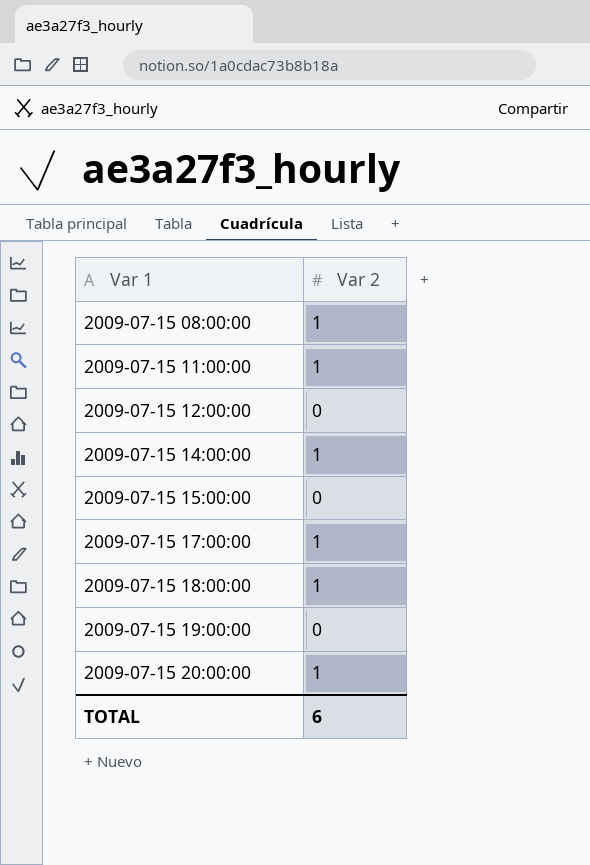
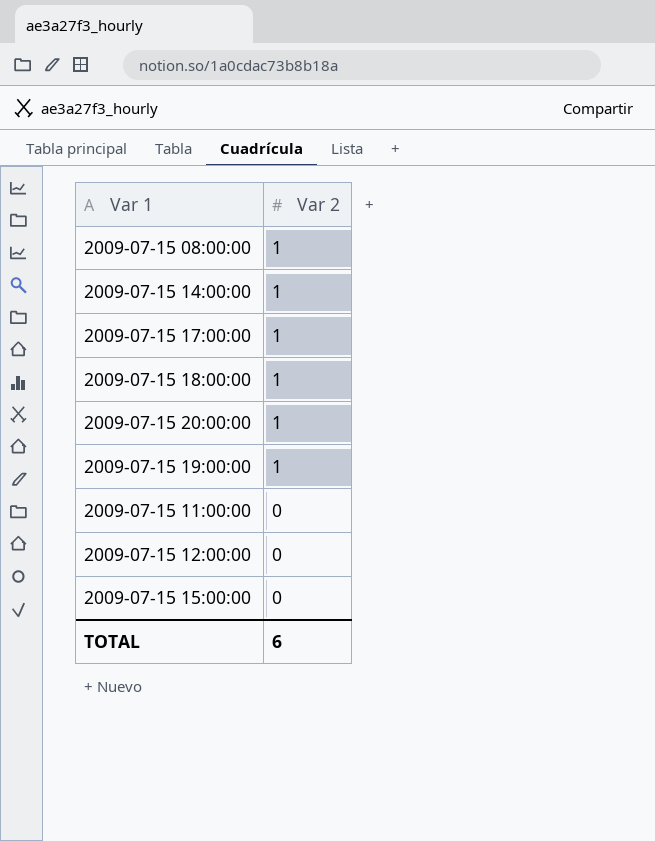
row order: Var 1 ascending -> Var 2 descending
2009-07-15 19:00:00 | Var 2: 0 -> 1
2009-07-15 11:00:00 | Var 2: 1 -> 0

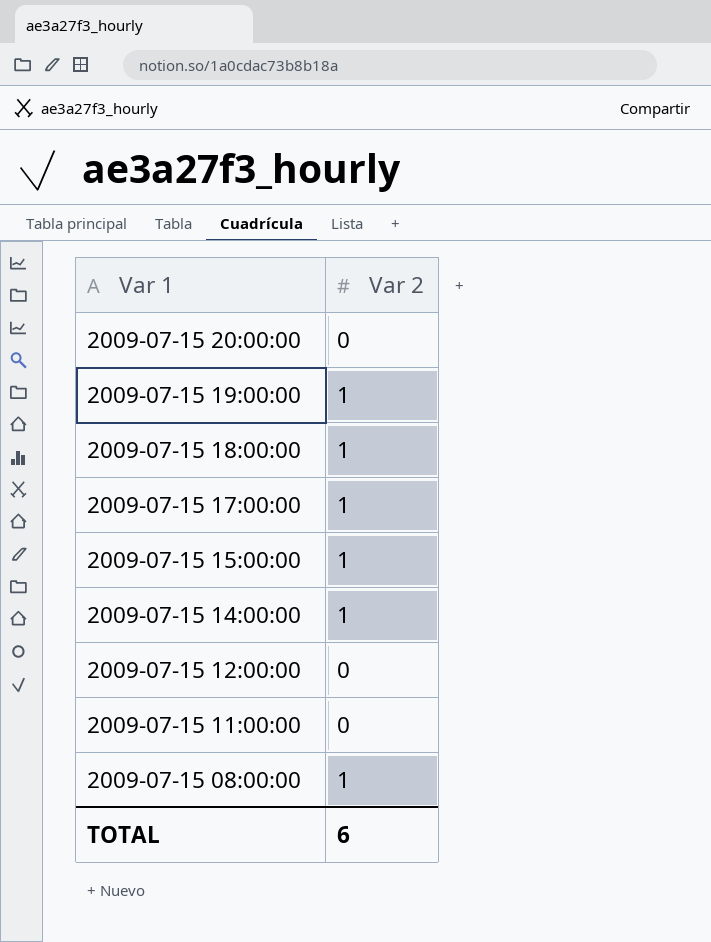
row order: Var 2 descending -> Var 1 descending
2009-07-15 20:00:00 | Var 2: 1 -> 0
2009-07-15 15:00:00 | Var 2: 0 -> 1

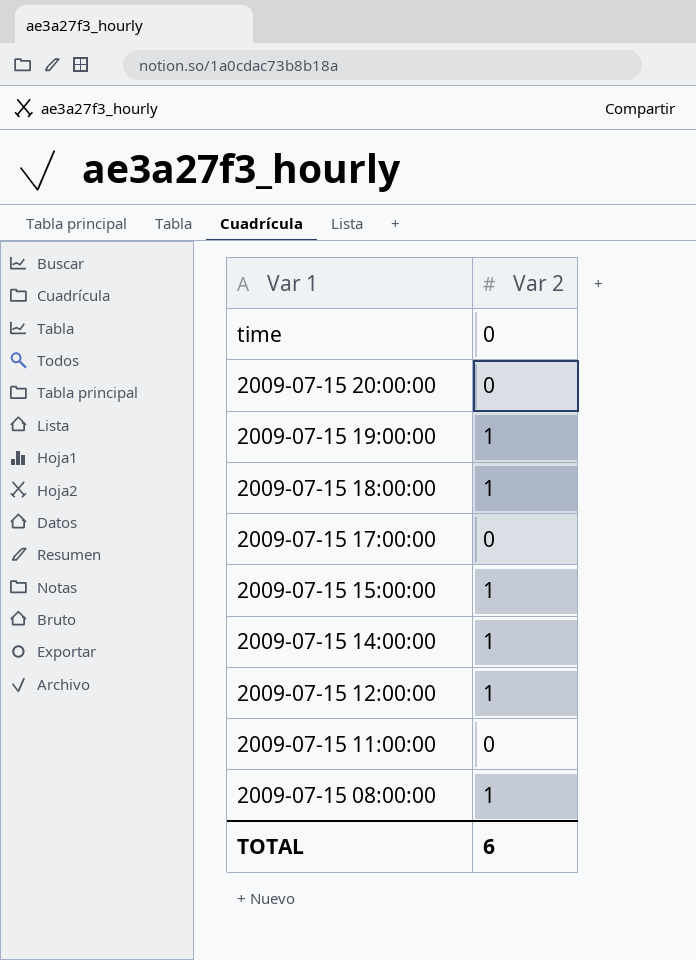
row time: none -> 0
2009-07-15 17:00:00 | Var 2: 1 -> 0
2009-07-15 12:00:00 | Var 2: 0 -> 1

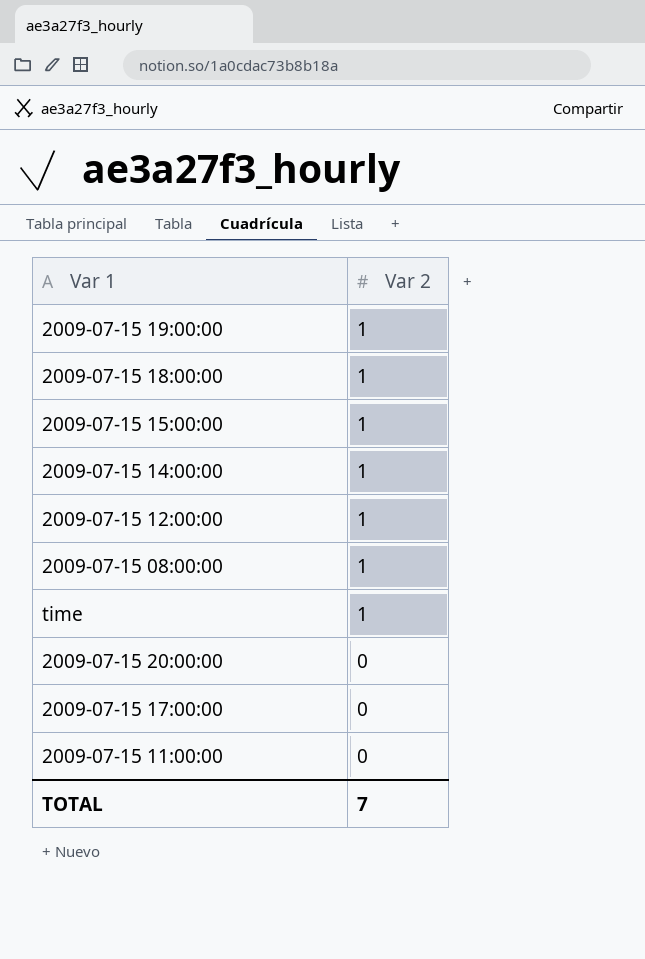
row order: Var 1 descending -> Var 2 descending
time | Var 2: 0 -> 1
TOTAL | Var 2: 6 -> 7

